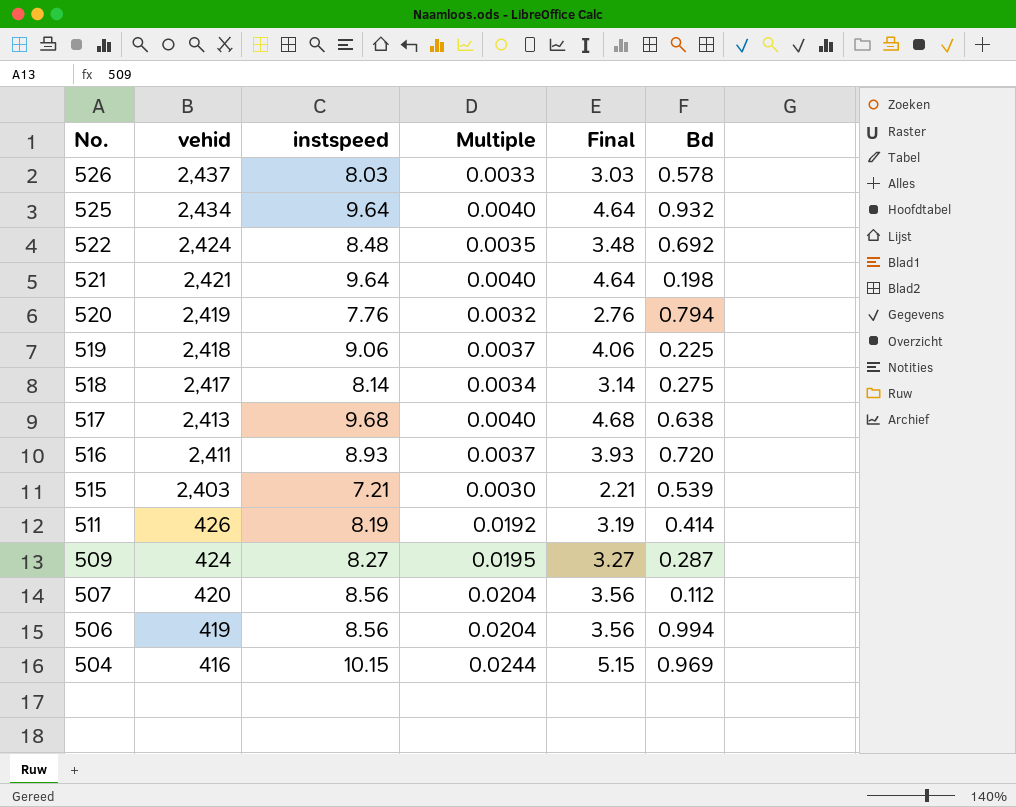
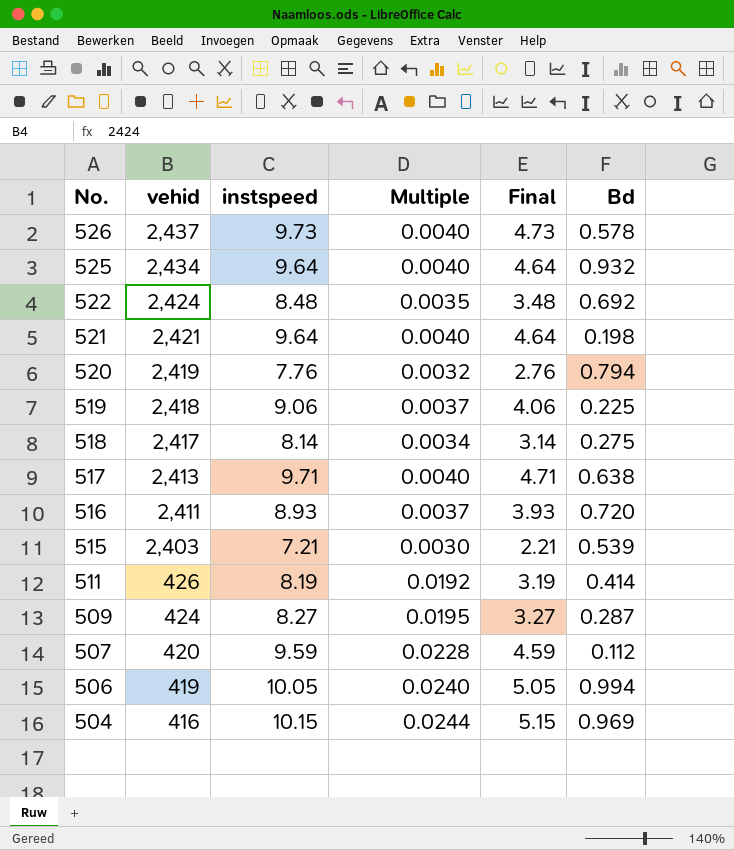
526 | instspeed: 8.03 -> 9.73
526 | Multiple: 0.0033 -> 0.0040
526 | Final: 3.03 -> 4.73
517 | instspeed: 9.68 -> 9.71
517 | Final: 4.68 -> 4.71
507 | instspeed: 8.56 -> 9.59
507 | Multiple: 0.0204 -> 0.0228
507 | Final: 3.56 -> 4.59
506 | instspeed: 8.56 -> 10.05
506 | Multiple: 0.0204 -> 0.0240
506 | Final: 3.56 -> 5.05

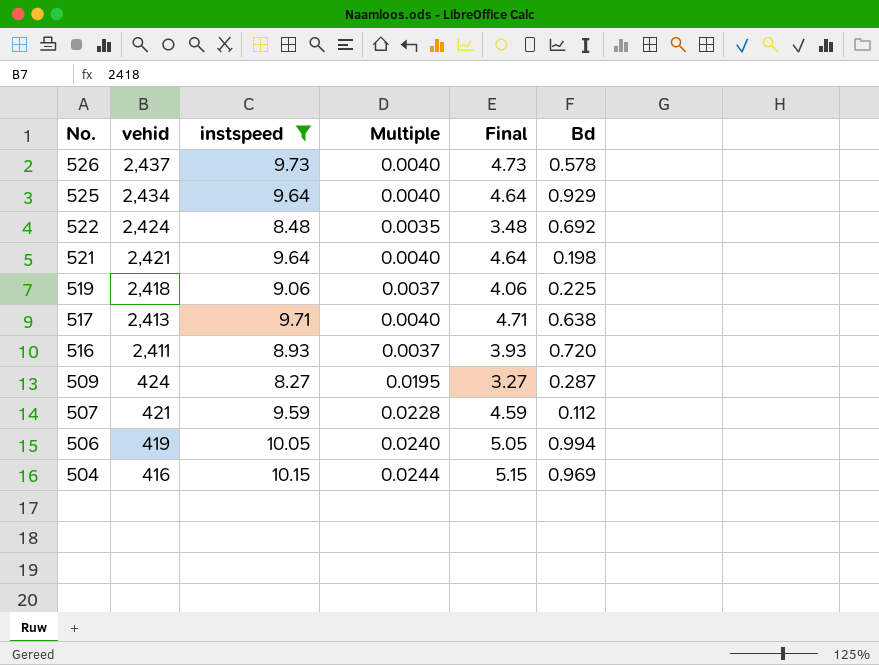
filter: none -> instspeed >= 8.27
525 | Bd: 0.932 -> 0.929
507 | vehid: 420 -> 421

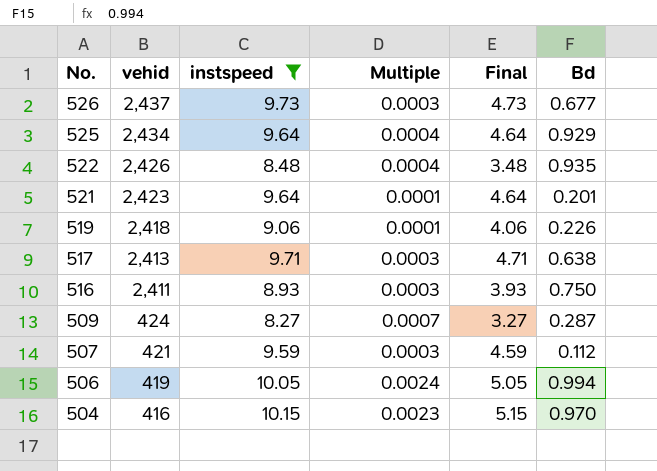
column Multiple | formula: [instspeed] / [vehid] -> [Bd] / [vehid]
526 | Bd: 0.578 -> 0.677
522 | vehid: 2,424 -> 2,426
522 | Bd: 0.692 -> 0.935
521 | vehid: 2,421 -> 2,423
521 | Bd: 0.198 -> 0.201
519 | Bd: 0.225 -> 0.226
516 | Bd: 0.720 -> 0.750
504 | Bd: 0.969 -> 0.970

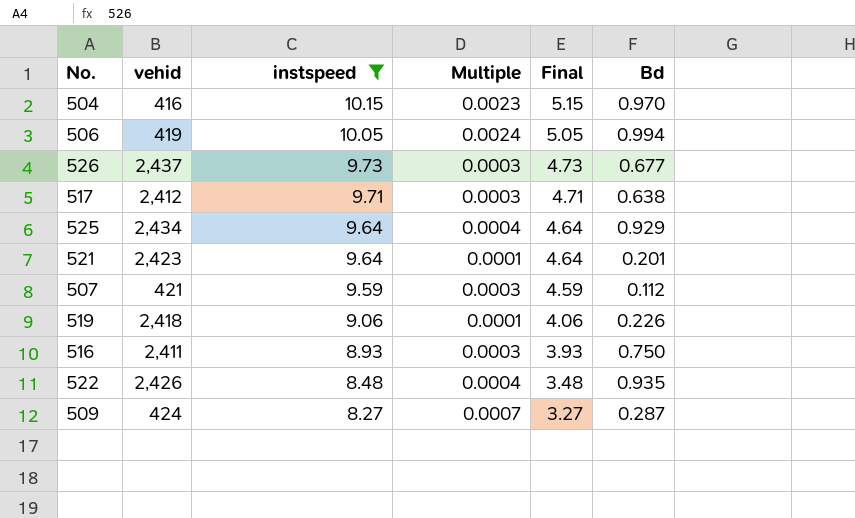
row order: No. descending -> instspeed descending
517 | vehid: 2,413 -> 2,412

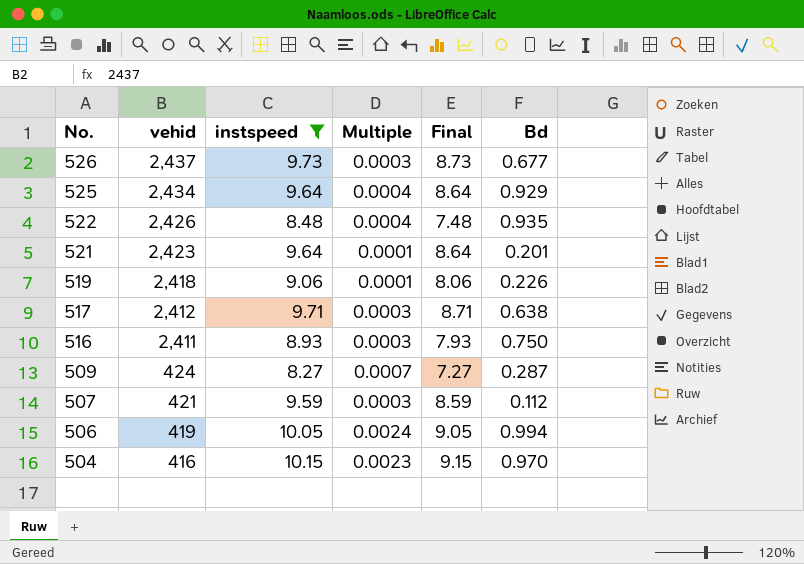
row order: instspeed descending -> No. descending
column Final | formula: [instspeed] - 5 -> [instspeed] - 1

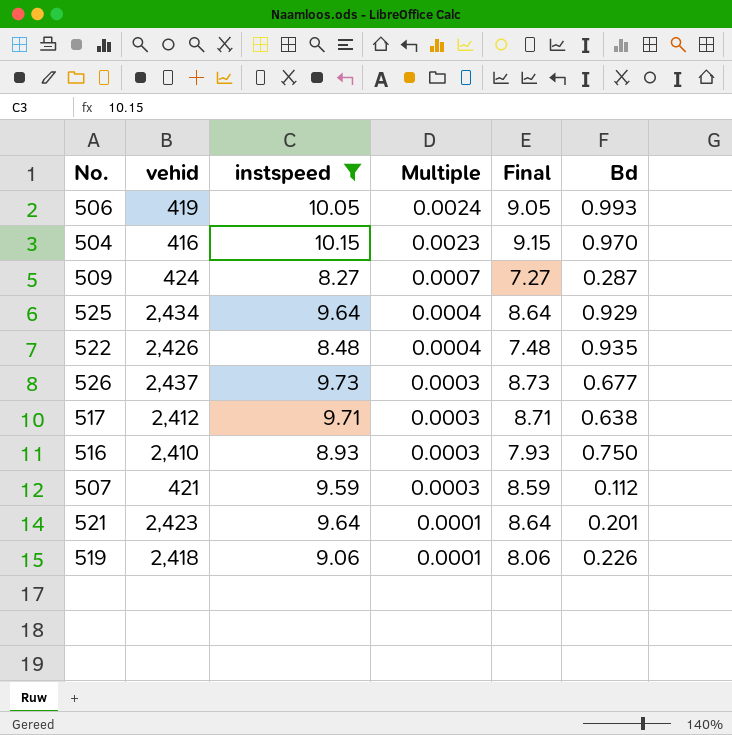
row order: No. descending -> Multiple descending
506 | Bd: 0.994 -> 0.993
516 | vehid: 2,411 -> 2,410

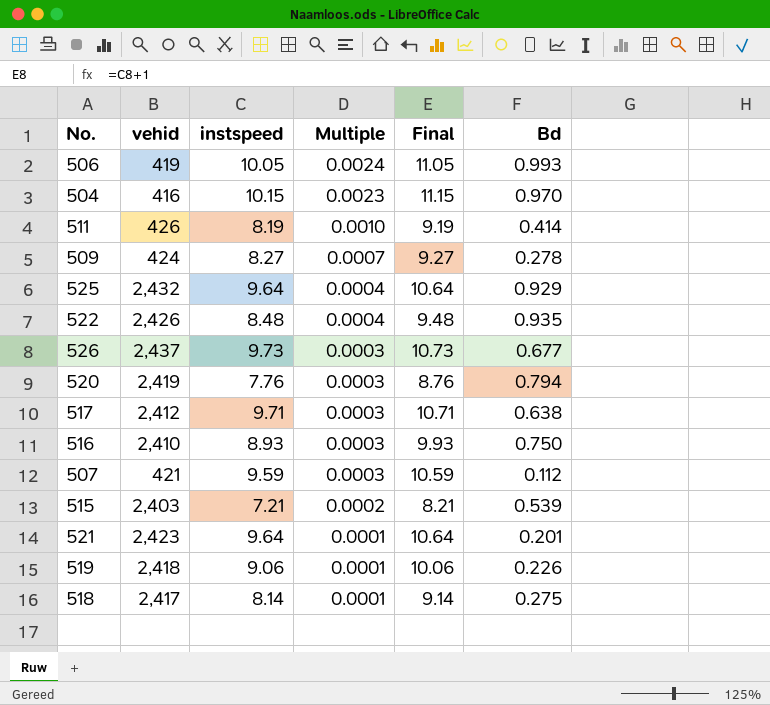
filter: instspeed >= 8.27 -> none
column Final | formula: [instspeed] - 1 -> [instspeed] + 1
509 | Bd: 0.287 -> 0.278
525 | vehid: 2,434 -> 2,432

